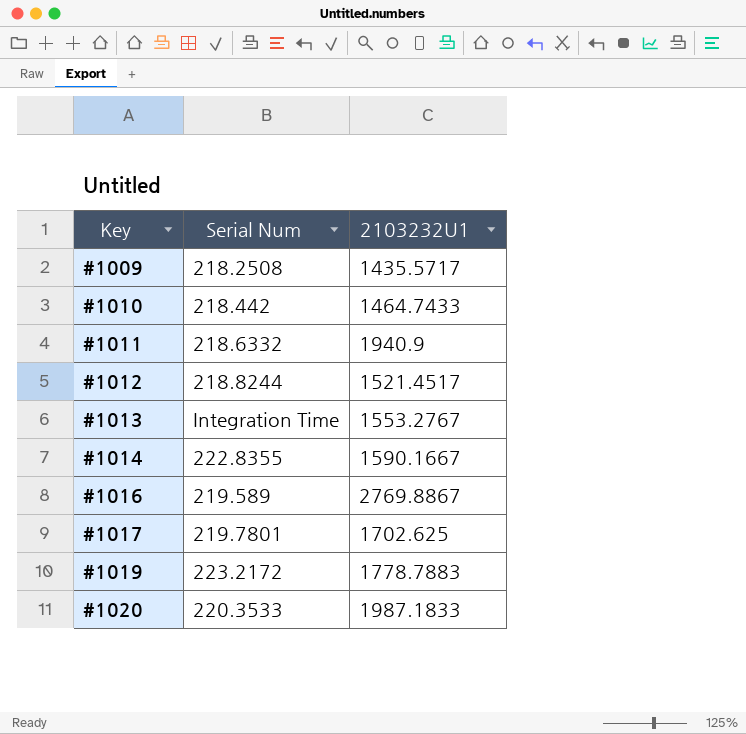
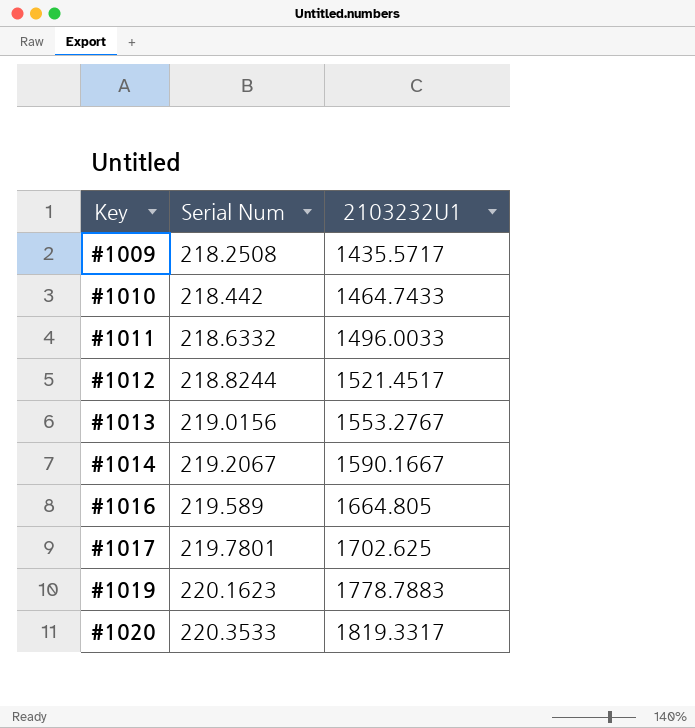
#1011 | 2103232U1: 1940.9 -> 1496.0033
#1013 | Serial Num: Integration Time -> 219.0156
#1014 | Serial Num: 222.8355 -> 219.2067
#1016 | 2103232U1: 2769.8867 -> 1664.805
#1019 | Serial Num: 223.2172 -> 220.1623
#1020 | 2103232U1: 1987.1833 -> 1819.3317

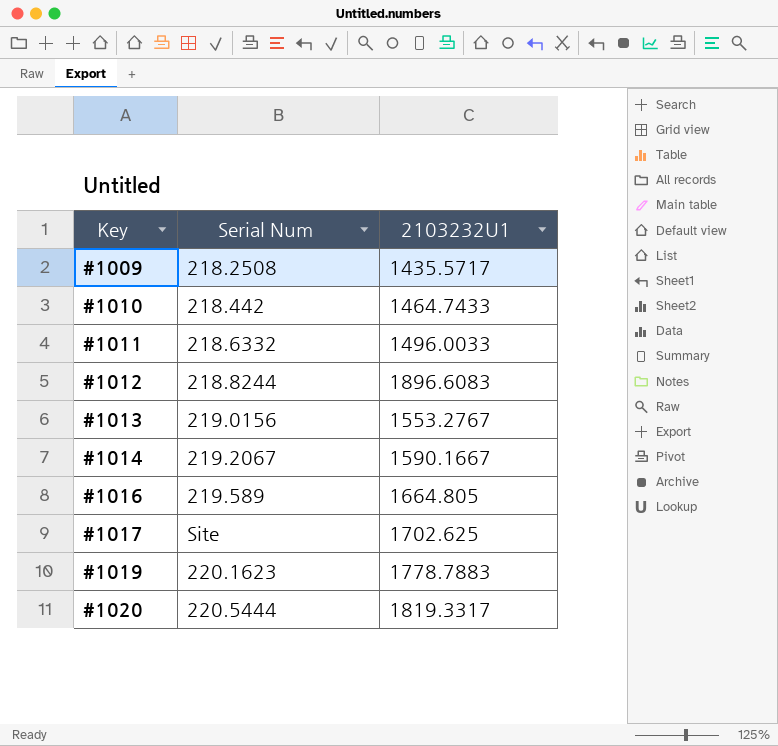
#1012 | 2103232U1: 1521.4517 -> 1896.6083
#1017 | Serial Num: 219.7801 -> Site
#1020 | Serial Num: 220.3533 -> 220.5444

